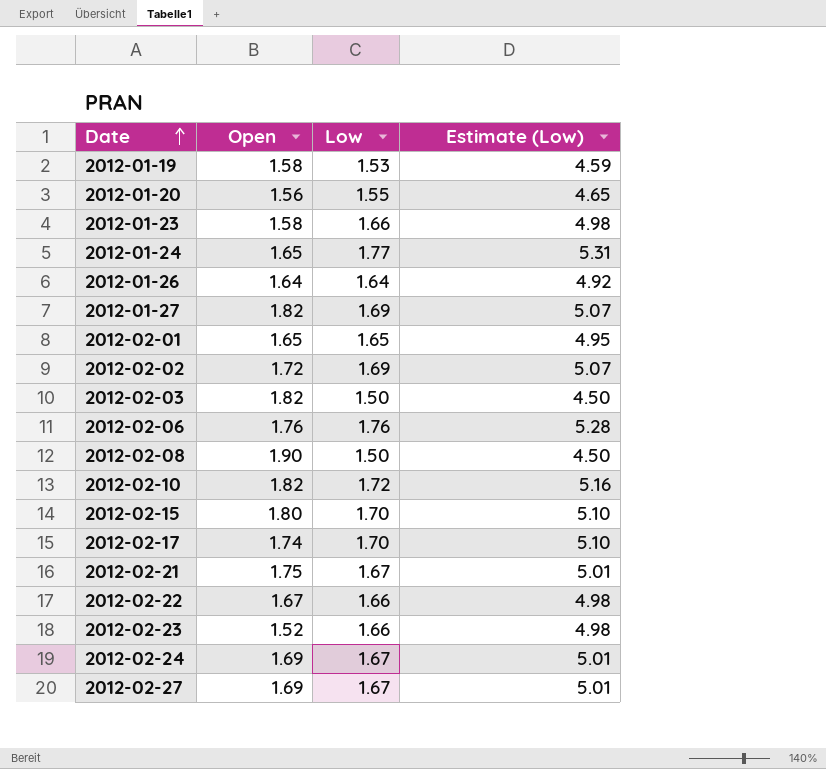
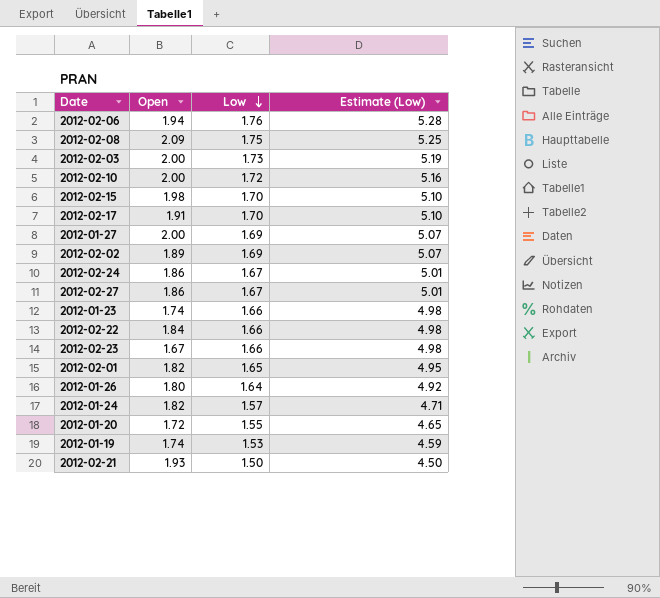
row order: Date ascending -> Low descending
2012-02-06 | Open: 1.76 -> 1.94
2012-02-08 | Open: 1.90 -> 2.09
2012-02-08 | Low: 1.50 -> 1.75
2012-02-08 | Estimate (Low): 4.50 -> 5.25
2012-02-03 | Open: 1.82 -> 2.00
2012-02-03 | Low: 1.50 -> 1.73
2012-02-03 | Estimate (Low): 4.50 -> 5.19
2012-02-10 | Open: 1.82 -> 2.00
2012-02-15 | Open: 1.80 -> 1.98
2012-02-17 | Open: 1.74 -> 1.91
2012-01-27 | Open: 1.82 -> 2.00
2012-02-02 | Open: 1.72 -> 1.89
2012-02-24 | Open: 1.69 -> 1.86
2012-02-27 | Open: 1.69 -> 1.86
2012-01-23 | Open: 1.58 -> 1.74
2012-02-22 | Open: 1.67 -> 1.84
2012-02-23 | Open: 1.52 -> 1.67
2012-02-01 | Open: 1.65 -> 1.82
2012-01-26 | Open: 1.64 -> 1.80
2012-01-24 | Open: 1.65 -> 1.82
2012-01-24 | Low: 1.77 -> 1.57
2012-01-24 | Estimate (Low): 5.31 -> 4.71
2012-01-20 | Open: 1.56 -> 1.72
2012-01-19 | Open: 1.58 -> 1.74
2012-02-21 | Open: 1.75 -> 1.93
2012-02-21 | Low: 1.67 -> 1.50
2012-02-21 | Estimate (Low): 5.01 -> 4.50

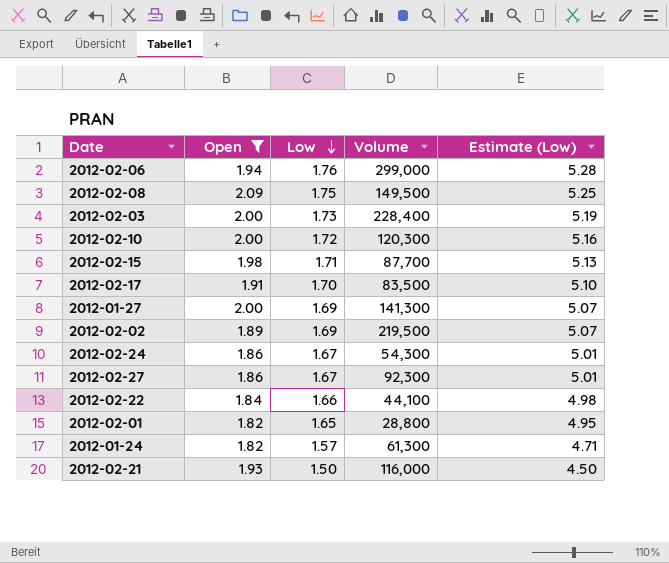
filter: none -> Open >= 1.82
column Volume | position: none -> 4
2012-02-15 | Low: 1.70 -> 1.71
2012-02-15 | Estimate (Low): 5.10 -> 5.13

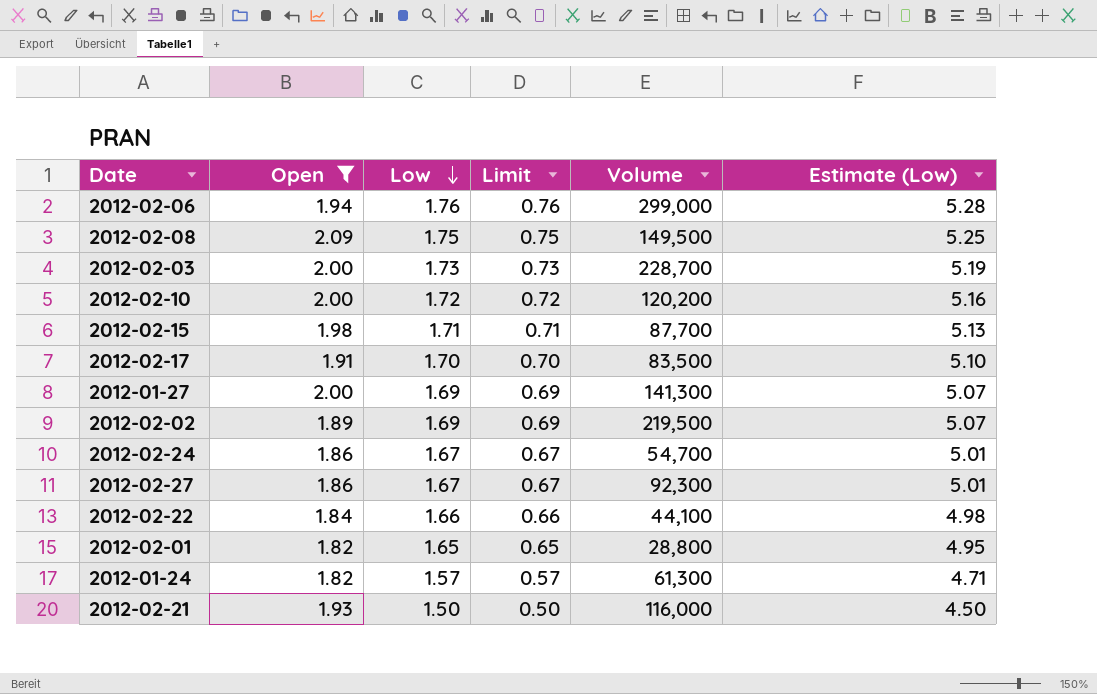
column Limit | formula: none -> [Low] - 1
2012-02-03 | Volume: 228,400 -> 228,700
2012-02-10 | Volume: 120,300 -> 120,200
2012-02-24 | Volume: 54,300 -> 54,700

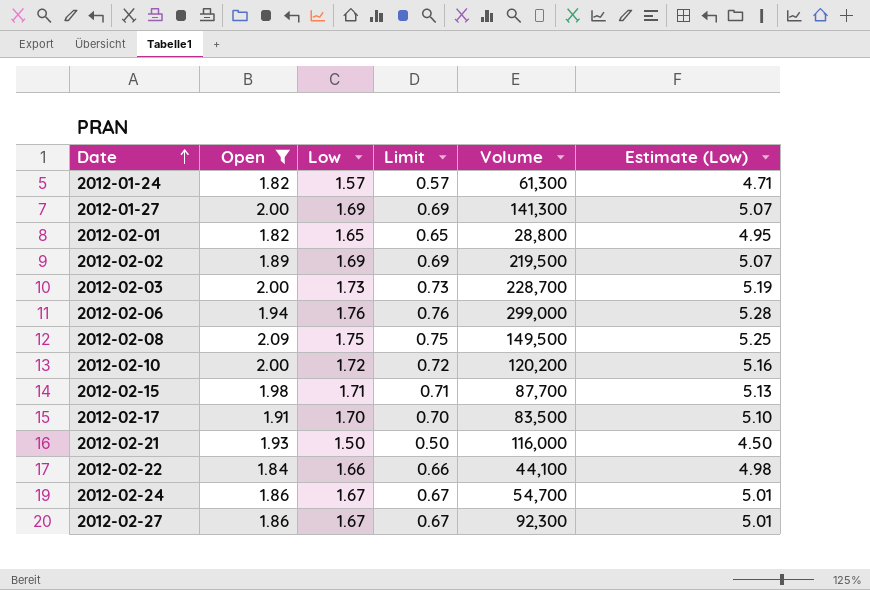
row order: Low descending -> Date ascending

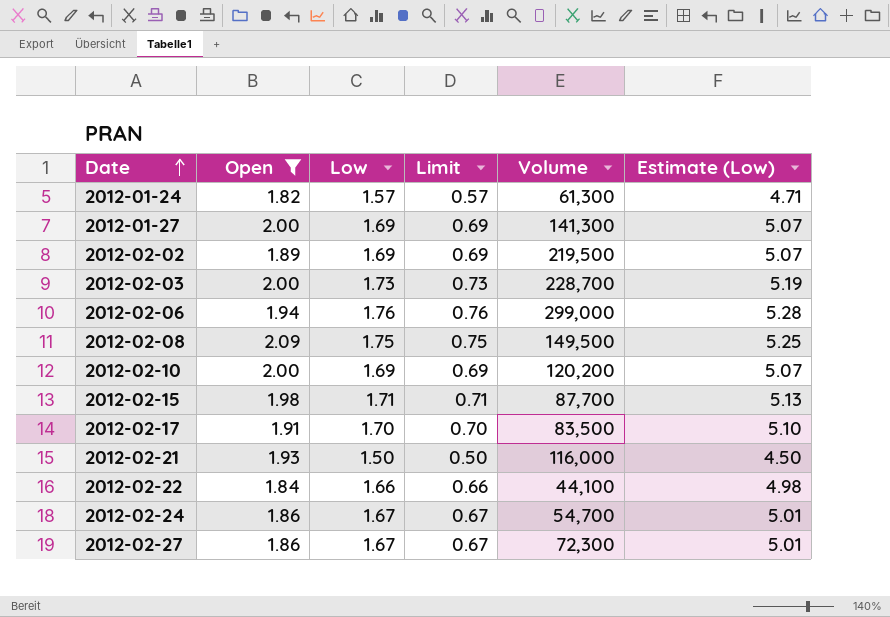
row 2012-02-01: 1.82 | 1.65 | 0.65 | 28,800 | 4.95 -> none
2012-02-10 | Low: 1.72 -> 1.69
2012-02-10 | Limit: 0.72 -> 0.69
2012-02-10 | Estimate (Low): 5.16 -> 5.07
2012-02-27 | Volume: 92,300 -> 72,300

